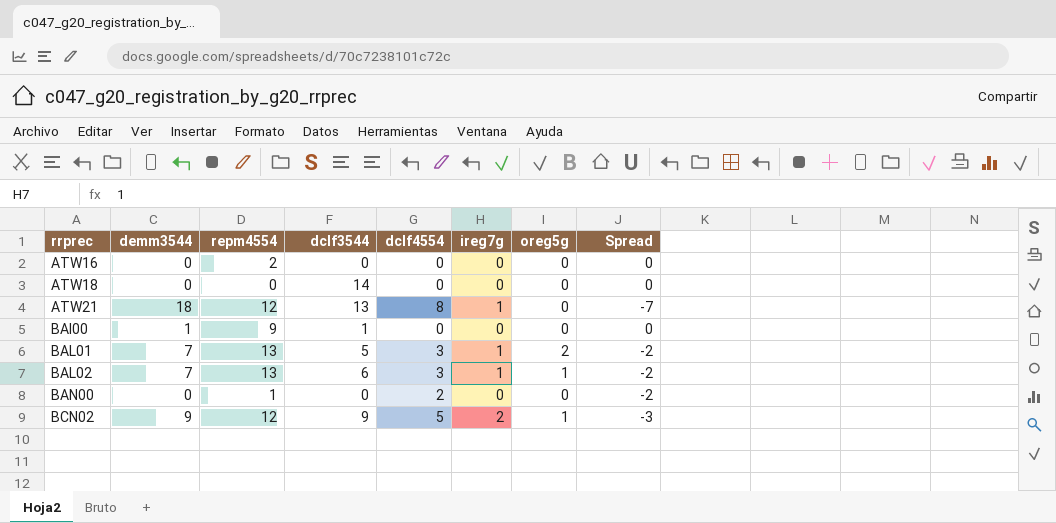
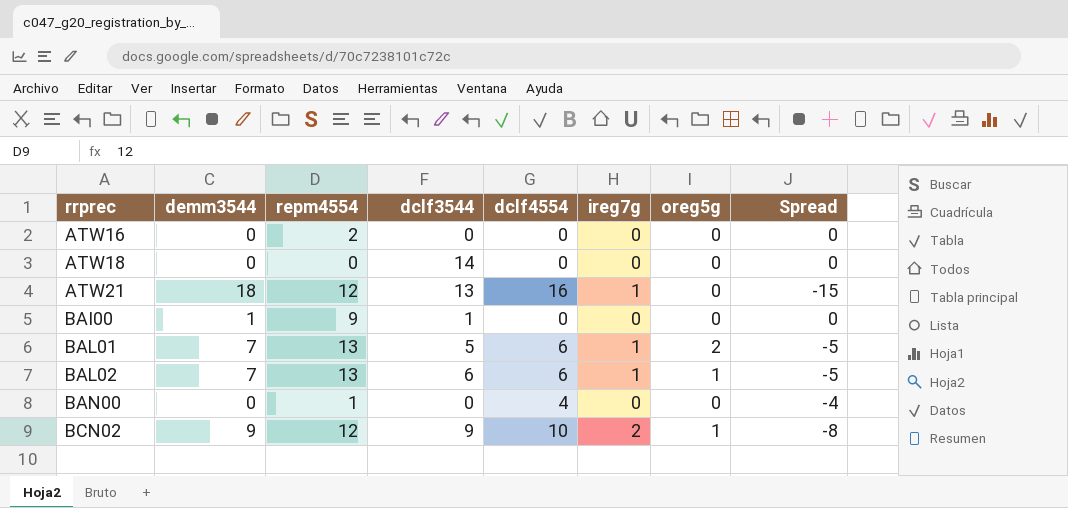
ATW21 | dclf4554: 8 -> 16
ATW21 | Spread: -7 -> -15
BAL01 | dclf4554: 3 -> 6
BAL01 | Spread: -2 -> -5
BAL02 | dclf4554: 3 -> 6
BAL02 | Spread: -2 -> -5
BAN00 | dclf4554: 2 -> 4
BAN00 | Spread: -2 -> -4
BCN02 | dclf4554: 5 -> 10
BCN02 | Spread: -3 -> -8

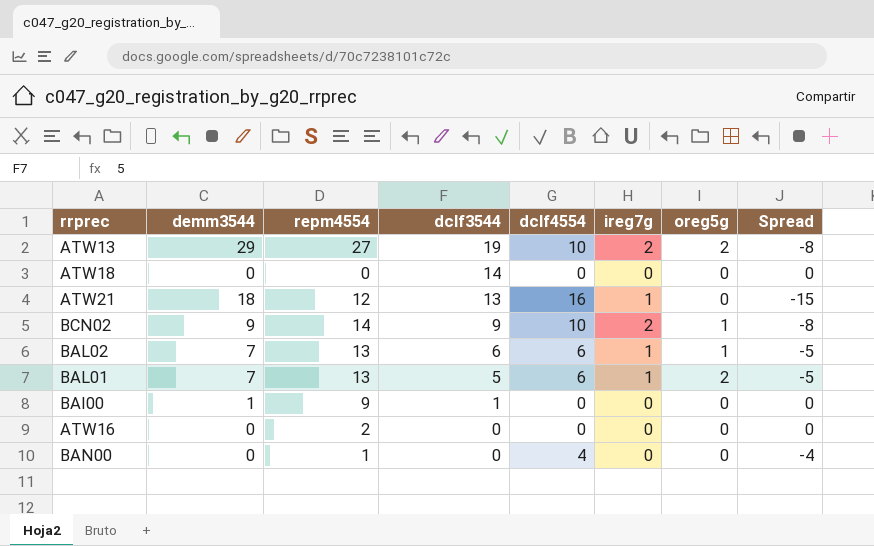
row order: rrprec ascending -> dclf3544 descending
row ATW13: none -> 29 | 27 | 19 | 10 | 2 | 2 | -8
BCN02 | repm4554: 12 -> 14

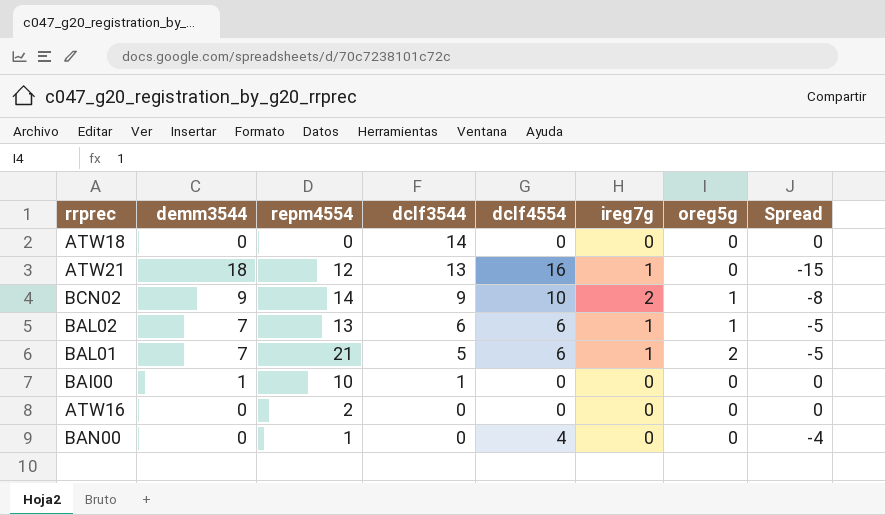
row ATW13: 29 | 27 | 19 | 10 | 2 | 2 | -8 -> none
BAL01 | repm4554: 13 -> 21
BAI00 | repm4554: 9 -> 10

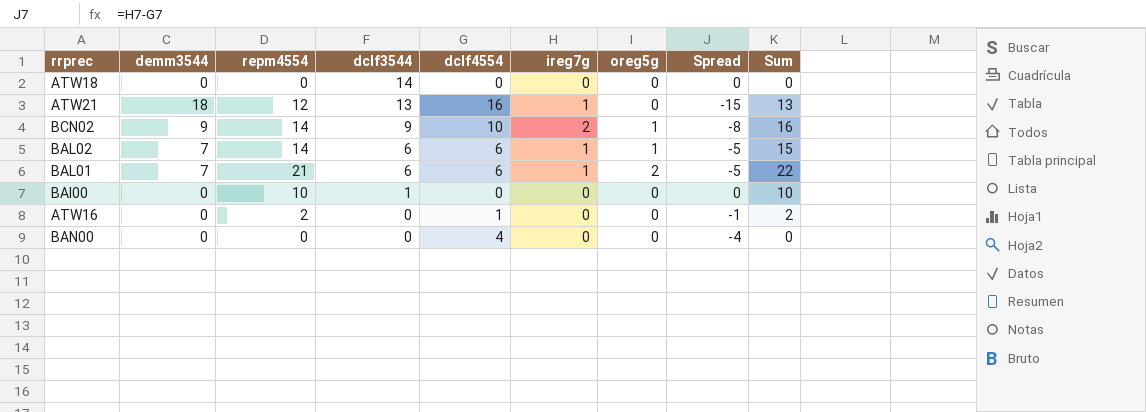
column Sum | formula: none -> [repm4554] + [ireg7g]
BAL02 | repm4554: 13 -> 14
BAL01 | dclf3544: 5 -> 6
BAI00 | demm3544: 1 -> 0
ATW16 | dclf4554: 0 -> 1
ATW16 | Spread: 0 -> -1
BAN00 | repm4554: 1 -> 0

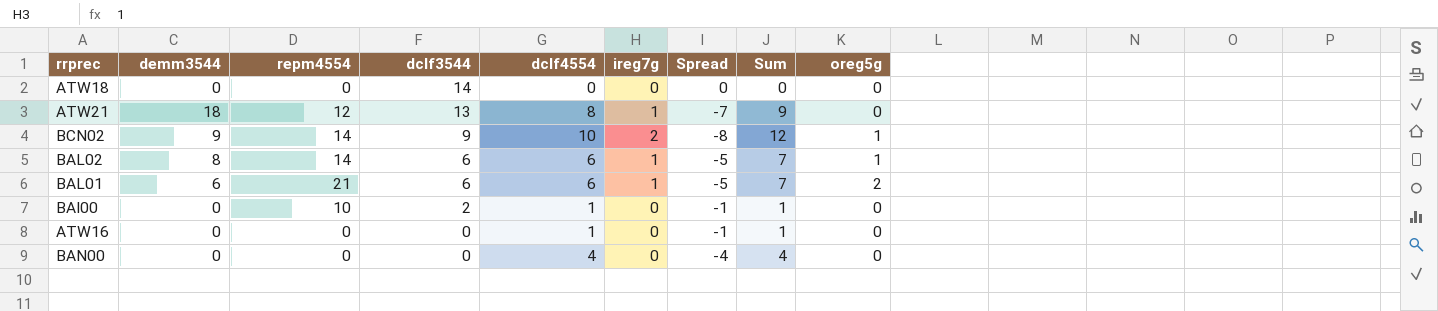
column Sum | formula: [repm4554] + [ireg7g] -> [dclf4554] + [ireg7g]
column oreg5g | position: 7 -> 9
ATW21 | dclf4554: 16 -> 8
ATW21 | Spread: -15 -> -7
BAL02 | demm3544: 7 -> 8
BAL01 | demm3544: 7 -> 6
BAI00 | dclf3544: 1 -> 2
BAI00 | dclf4554: 0 -> 1
BAI00 | Spread: 0 -> -1
ATW16 | repm4554: 2 -> 0

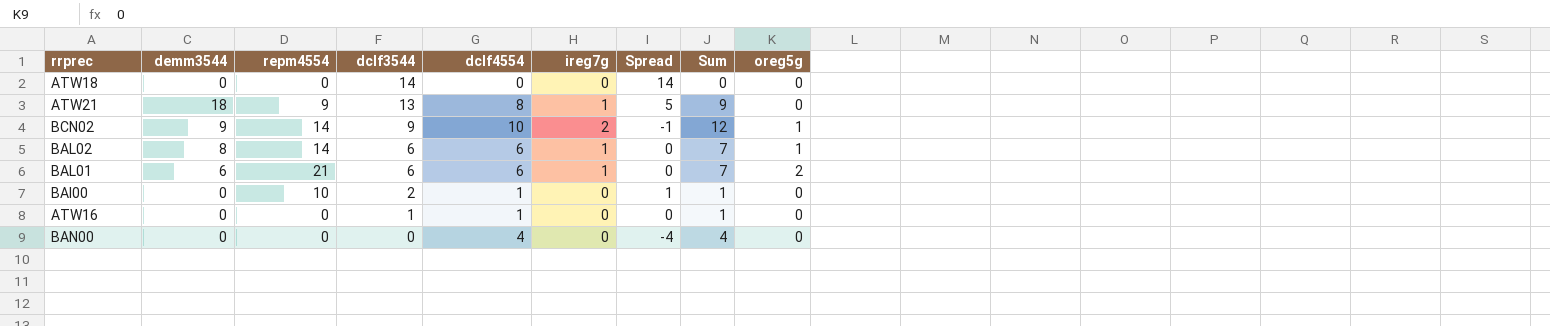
column Spread | formula: [ireg7g] - [dclf4554] -> [dclf3544] - [dclf4554]
ATW21 | repm4554: 12 -> 9
ATW16 | dclf3544: 0 -> 1

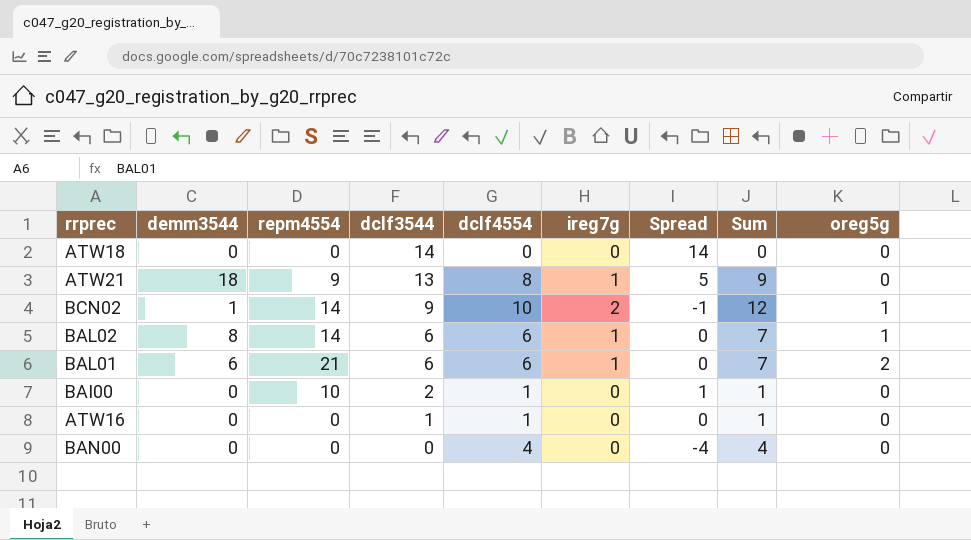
BCN02 | demm3544: 9 -> 1

